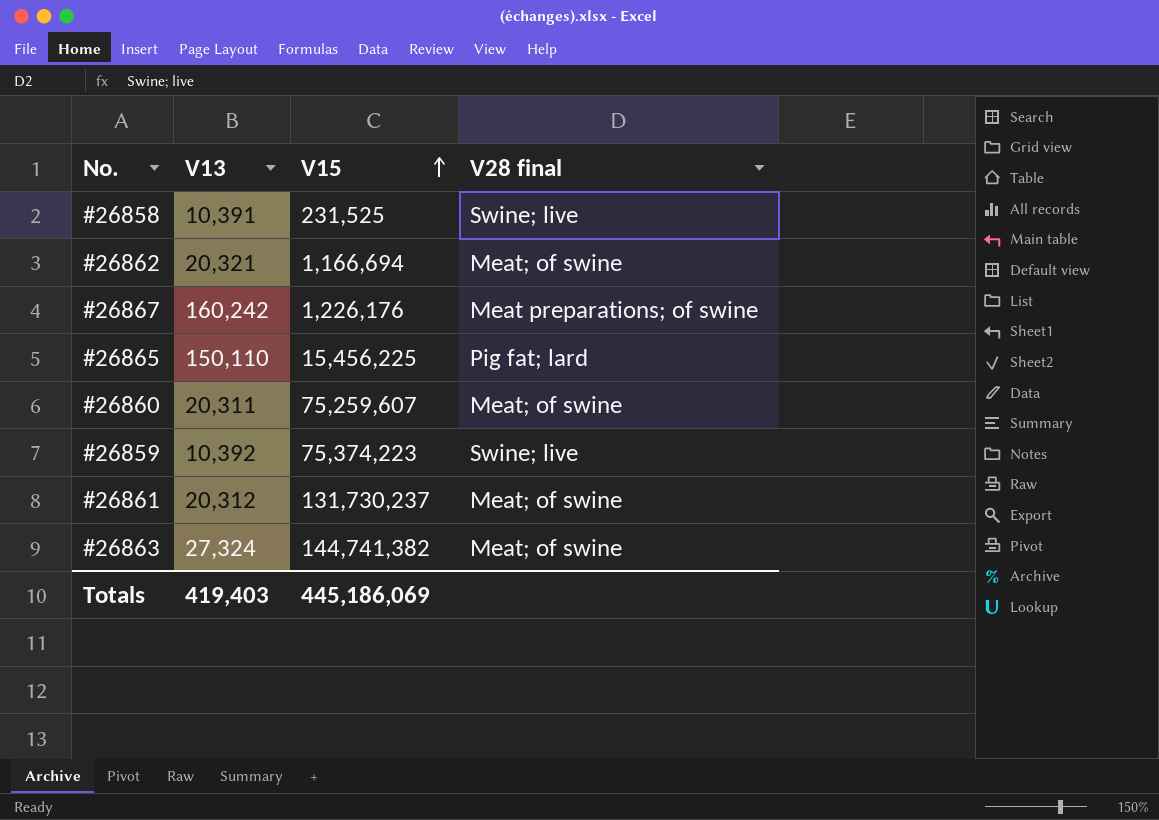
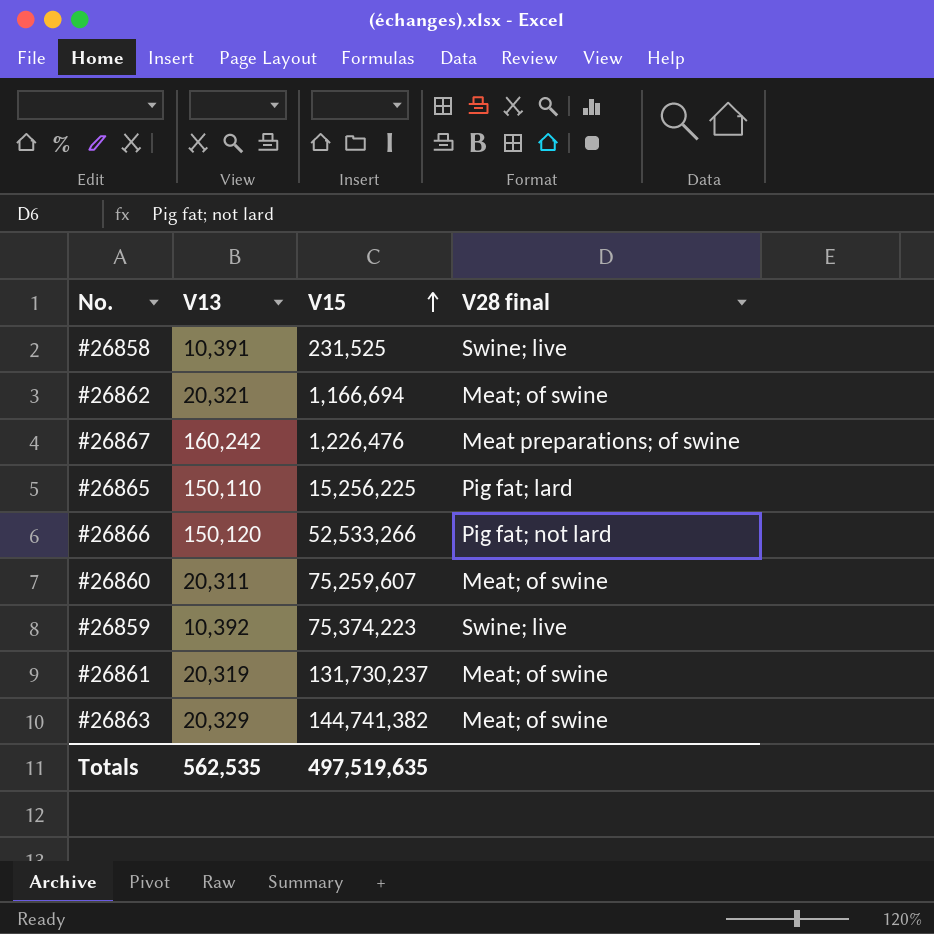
#26867 | V15: 1,226,176 -> 1,226,476
#26865 | V15: 15,456,225 -> 15,256,225
row #26866: none -> 150,120 | 52,533,266 | Pig fat; not lard
#26861 | V13: 20,312 -> 20,319
#26863 | V13: 27,324 -> 20,329
Totals | V13: 419,403 -> 562,535
Totals | V15: 445,186,069 -> 497,519,635

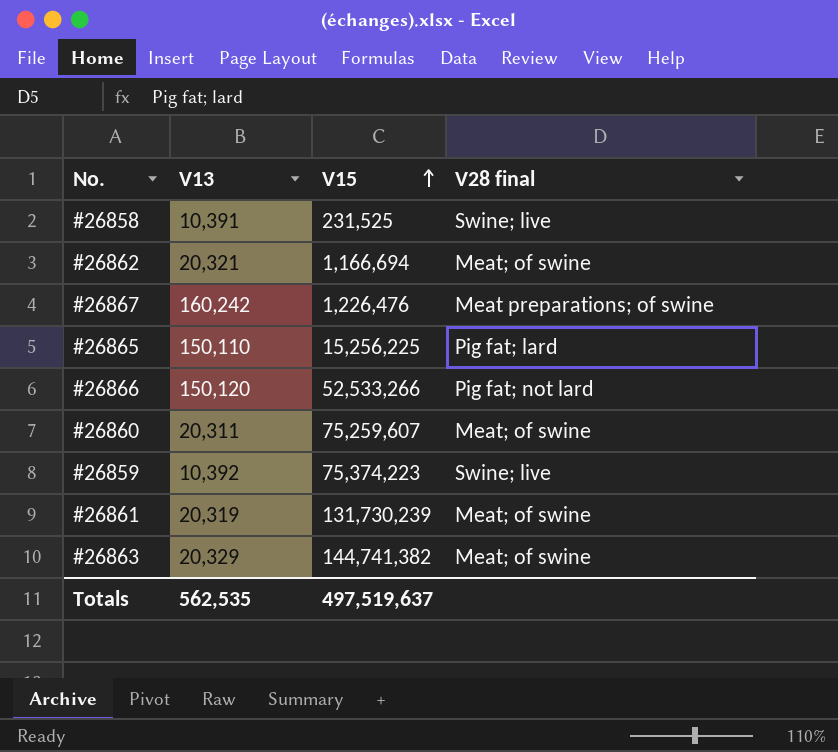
#26861 | V15: 131,730,237 -> 131,730,239
Totals | V15: 497,519,635 -> 497,519,637

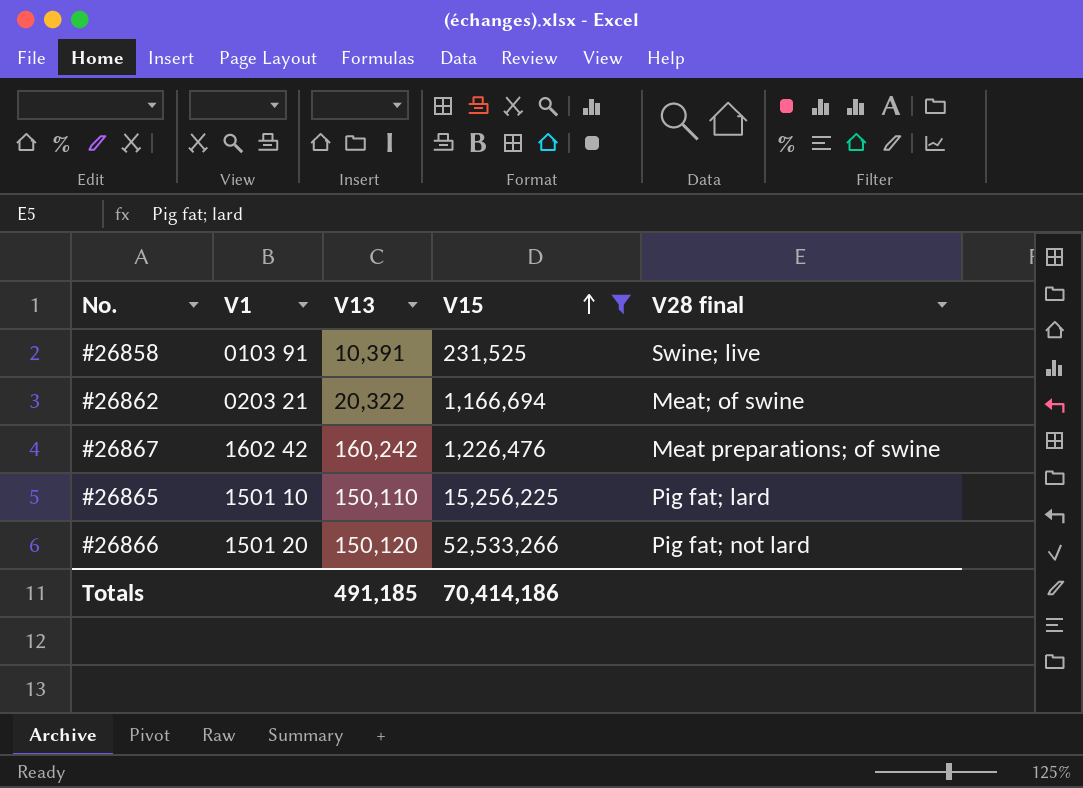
filter: none -> V15 <= 52,533,266
column V1 | position: none -> 2
#26862 | V13: 20,321 -> 20,322
Totals | V13: 562,535 -> 491,185
Totals | V15: 497,519,637 -> 70,414,186

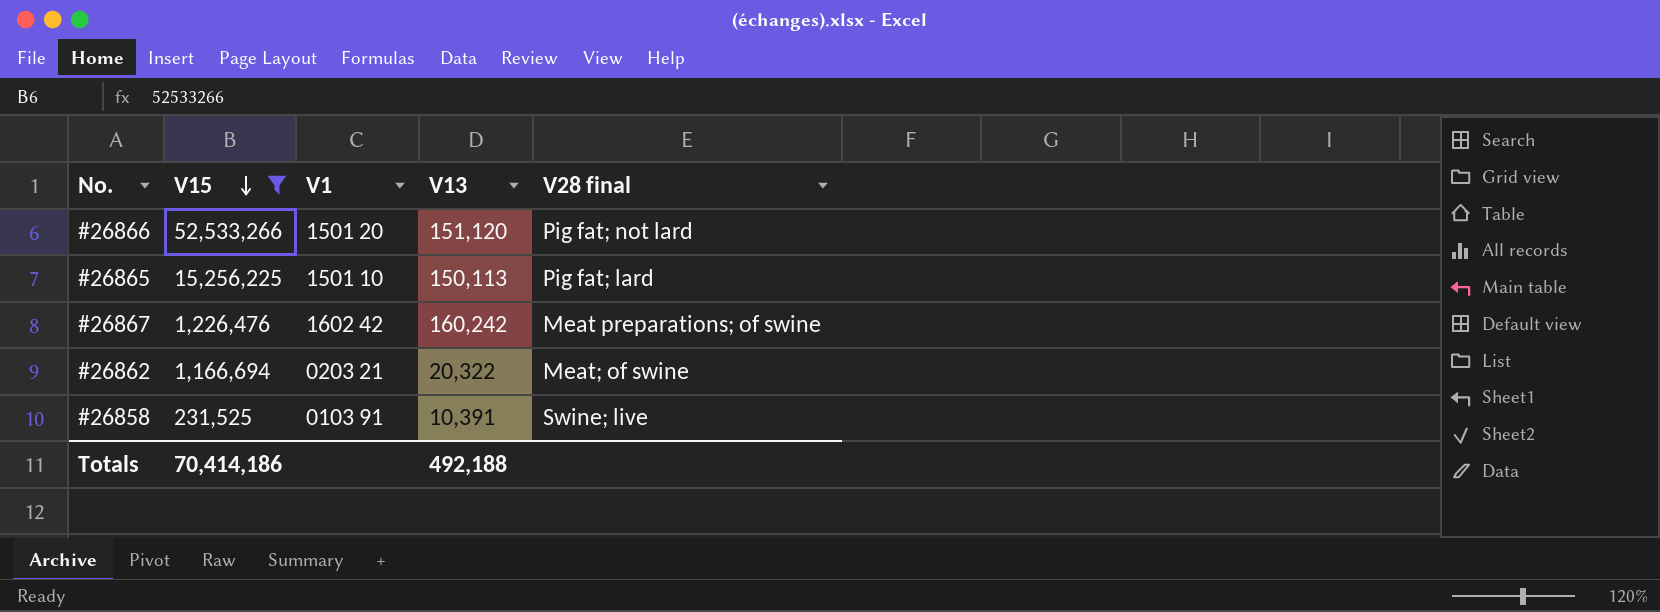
row order: V15 ascending -> V15 descending
column V15 | position: 4 -> 2
#26866 | V13: 150,120 -> 151,120
#26865 | V13: 150,110 -> 150,113
Totals | V13: 491,185 -> 492,188

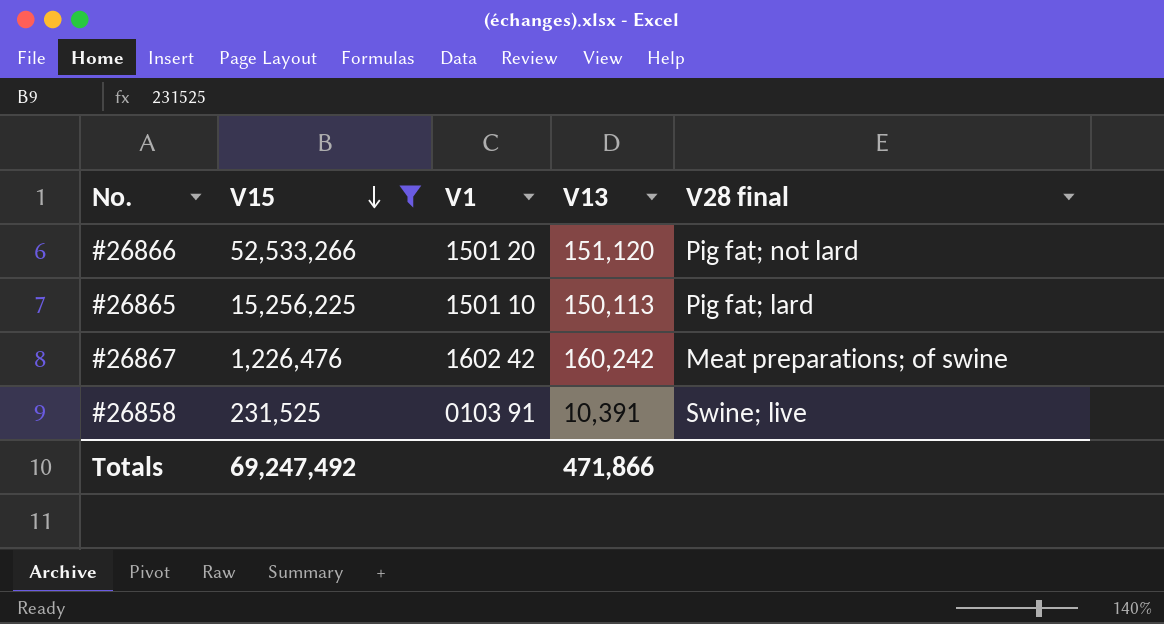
row #26862: 1,166,694 | 0203 21 | 20,322 | Meat; of swine -> none
Totals | V15: 70,414,186 -> 69,247,492
Totals | V13: 492,188 -> 471,866

